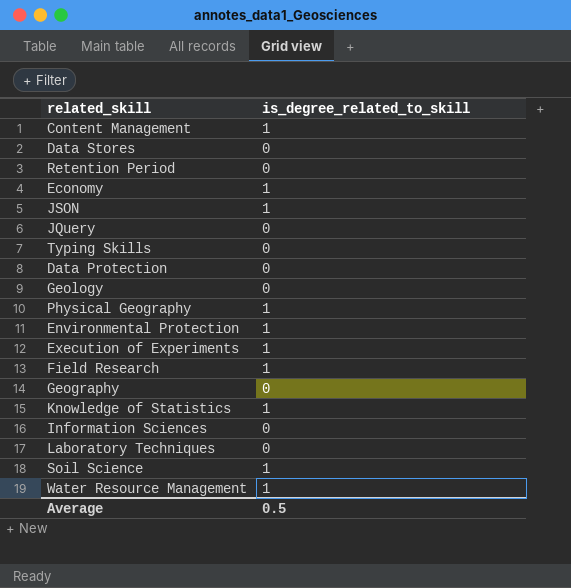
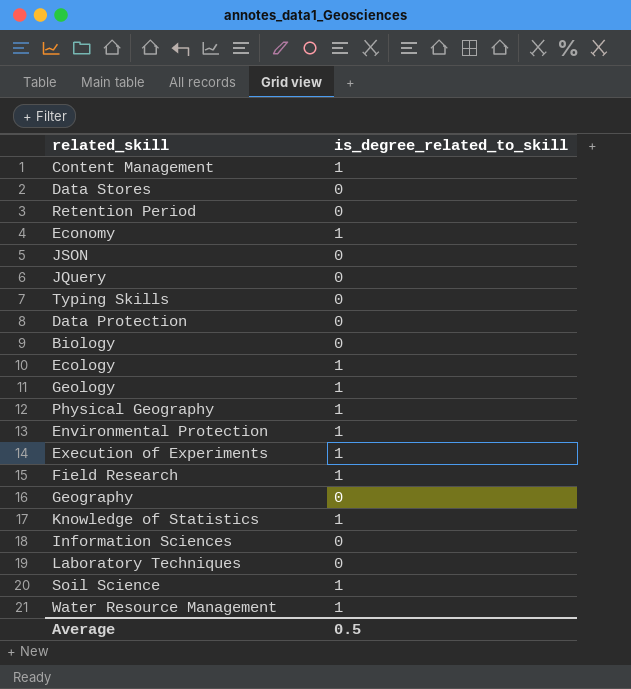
JSON | is_degree_related_to_skill: 1 -> 0
row Biology: none -> 0
row Ecology: none -> 1
Geology | is_degree_related_to_skill: 0 -> 1

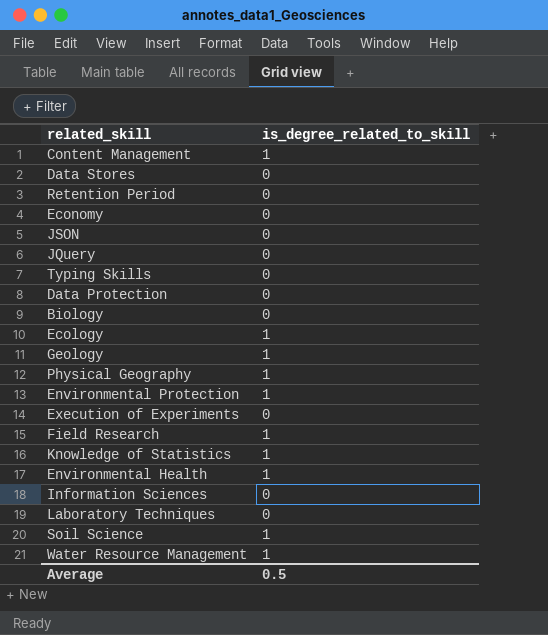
row Geography: 0 -> none
Economy | is_degree_related_to_skill: 1 -> 0
Execution of Experiments | is_degree_related_to_skill: 1 -> 0
row Environmental Health: none -> 1

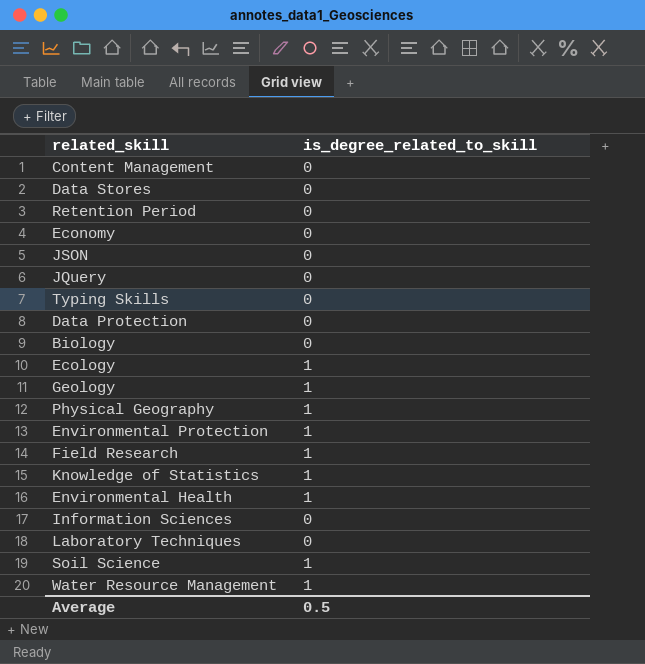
row Execution of Experiments: 0 -> none
Content Management | is_degree_related_to_skill: 1 -> 0

